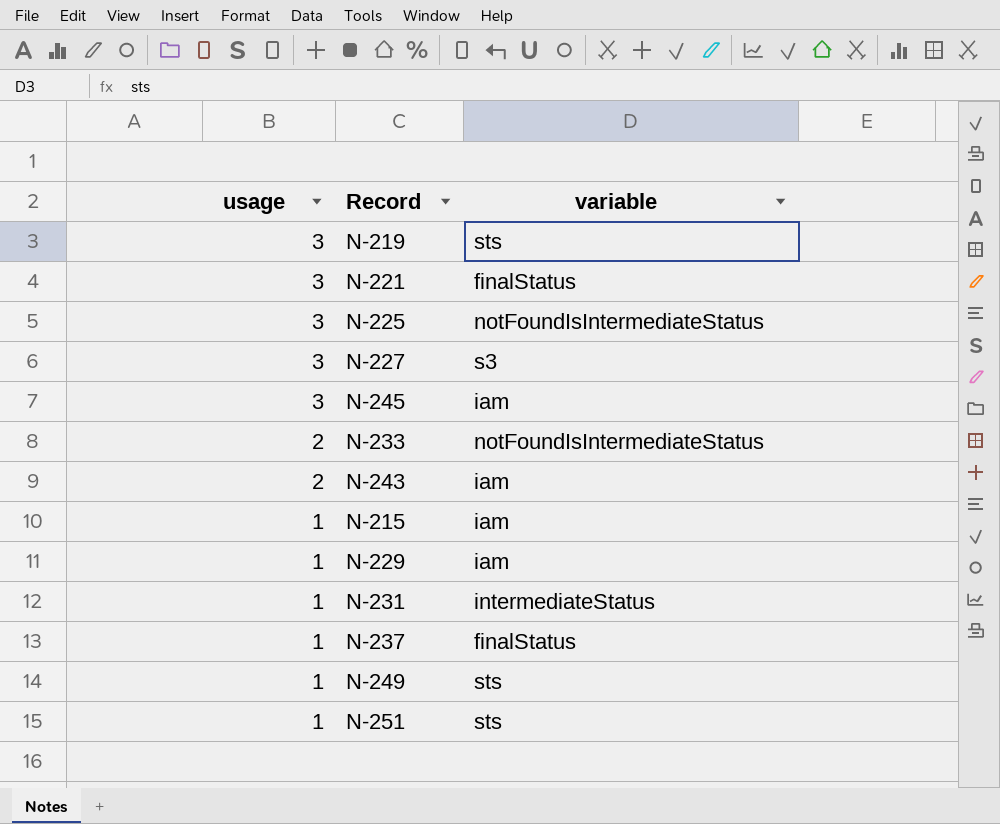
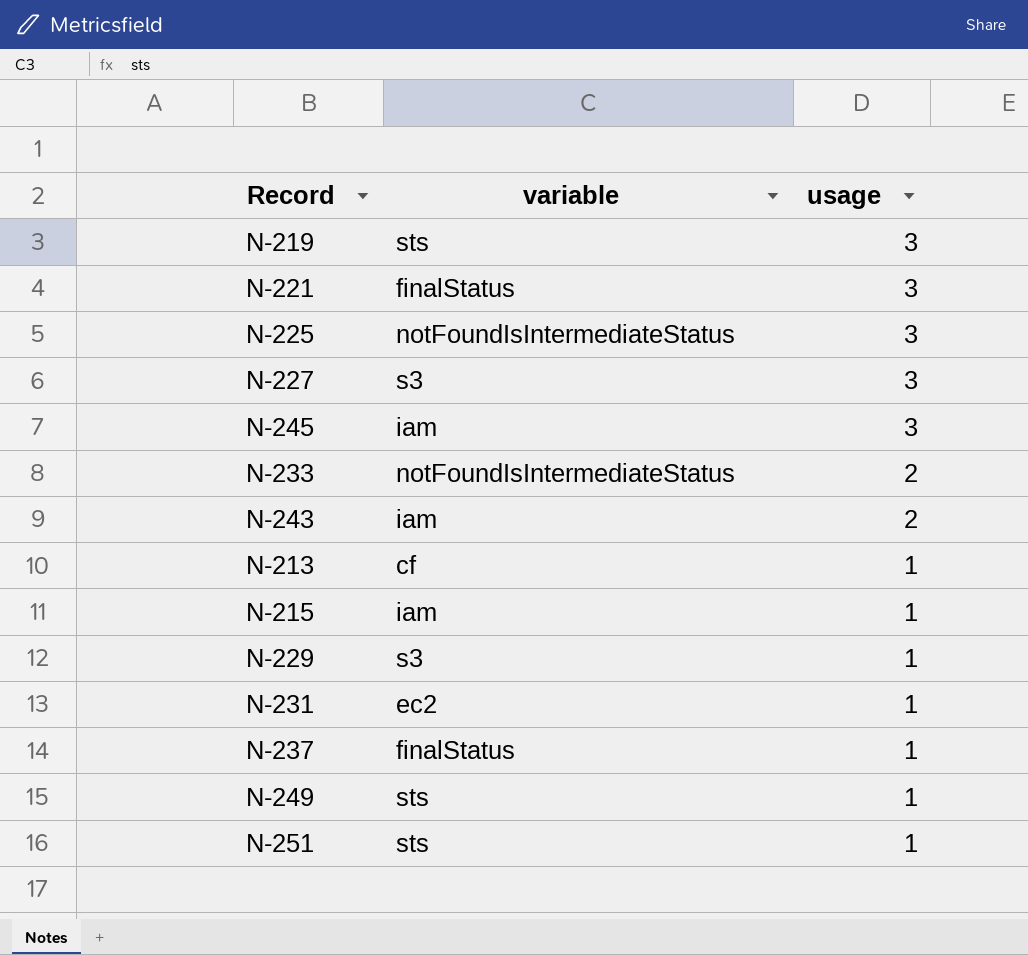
column usage | position: 1 -> 3
row N-213: none -> cf | 1
N-229 | variable: iam -> s3
N-231 | variable: intermediateStatus -> ec2

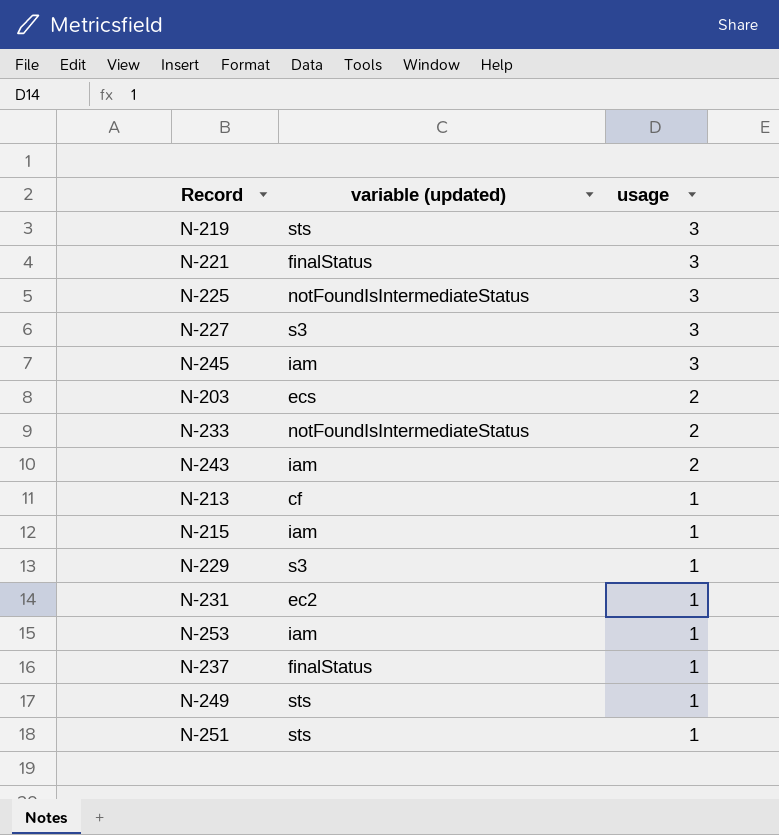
column name: variable -> variable (updated)
row N-203: none -> ecs | 2
row N-253: none -> iam | 1

